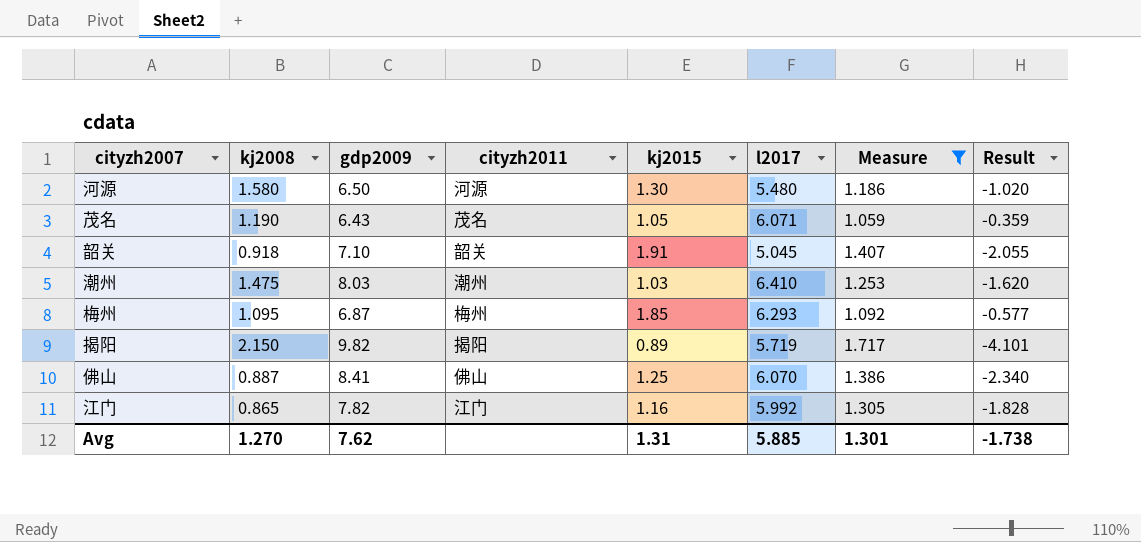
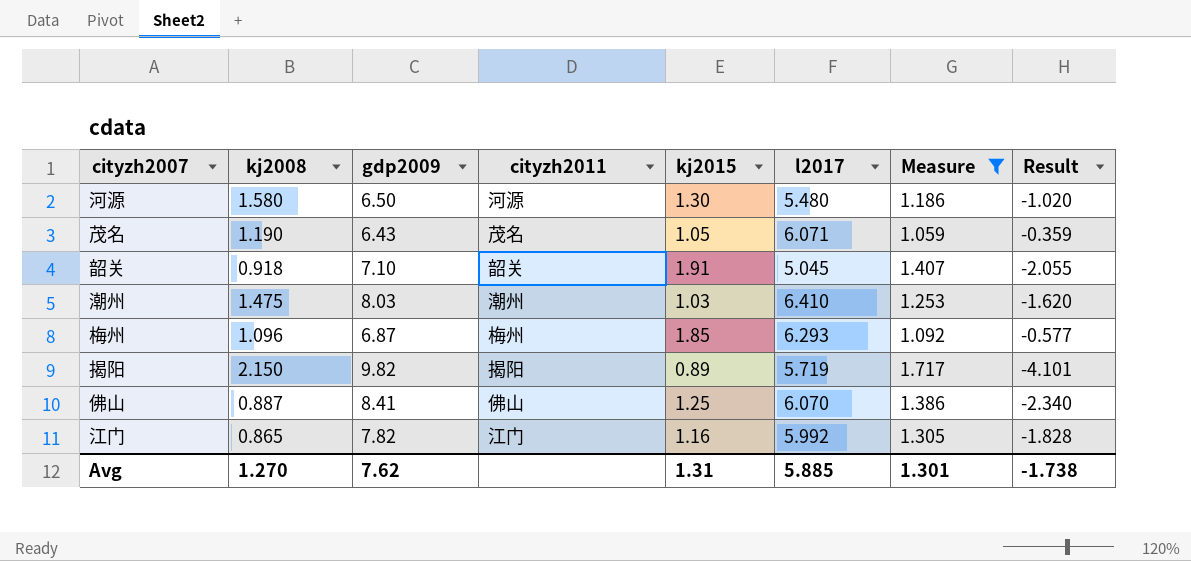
梅州 | kj2008: 1.095 -> 1.096

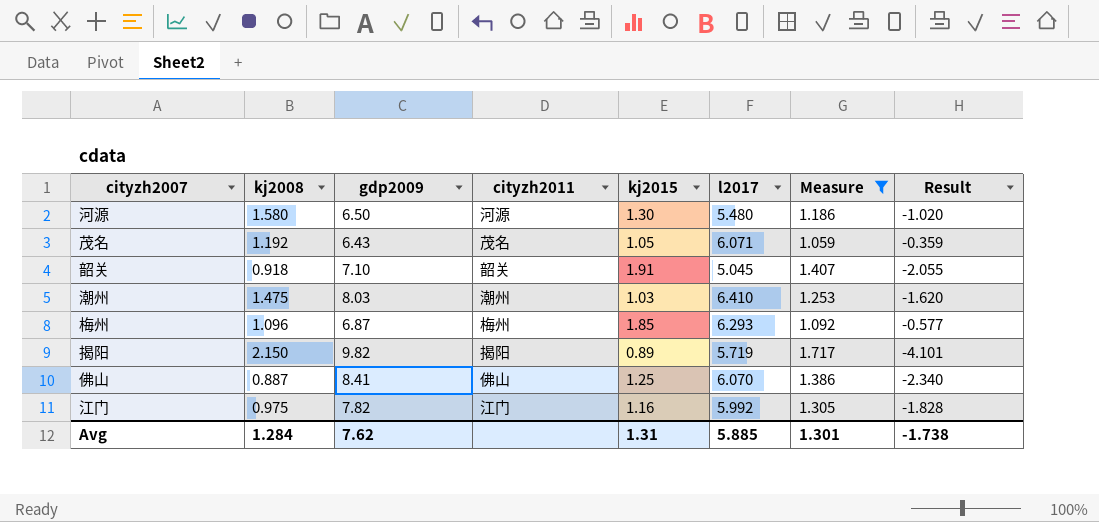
茂名 | kj2008: 1.190 -> 1.192
江门 | kj2008: 0.865 -> 0.975
Avg | kj2008: 1.270 -> 1.284

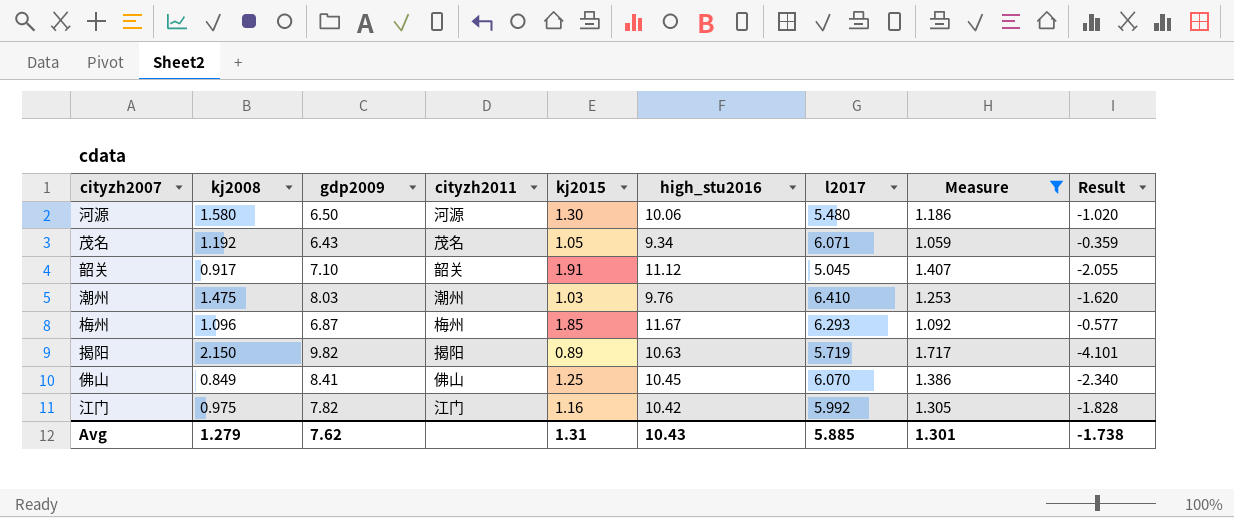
column high_stu2016 | position: none -> 6
韶关 | kj2008: 0.918 -> 0.917
佛山 | kj2008: 0.887 -> 0.849
Avg | kj2008: 1.284 -> 1.279

